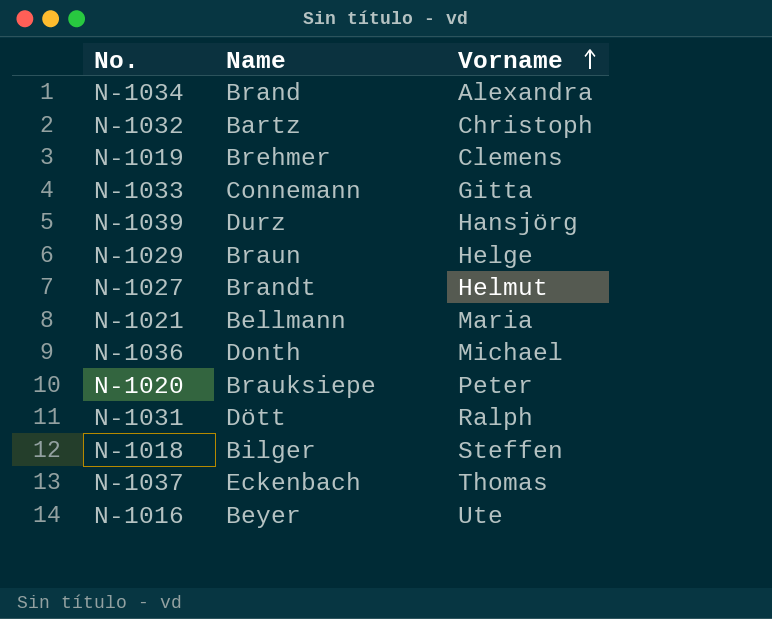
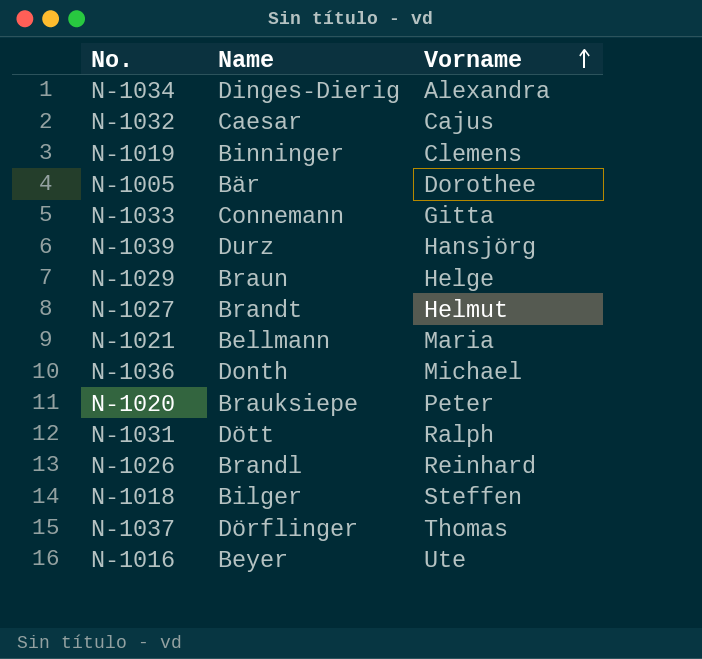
N-1034 | Name: Brand -> Dinges-Dierig
N-1032 | Name: Bartz -> Caesar
N-1032 | Vorname: Christoph -> Cajus
N-1019 | Name: Brehmer -> Binninger
row N-1005: none -> Bär | Dorothee
row N-1026: none -> Brandl | Reinhard
N-1037 | Name: Eckenbach -> Dörflinger

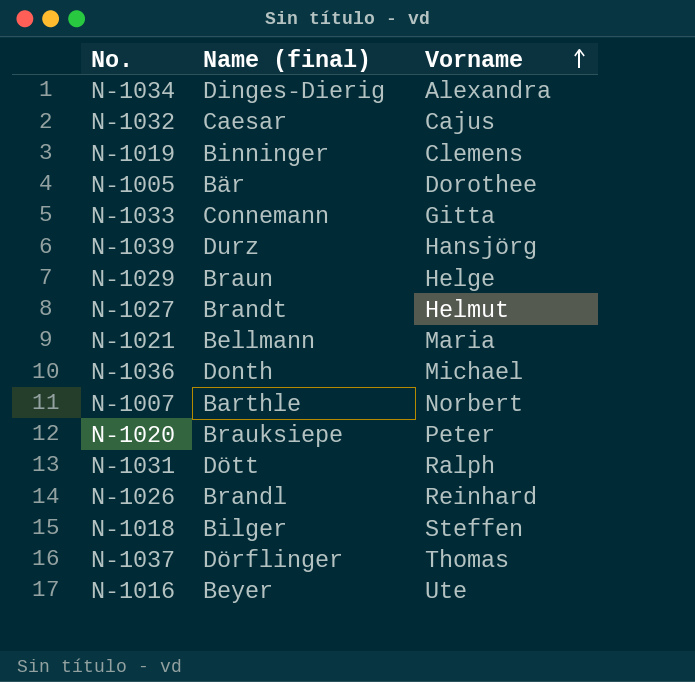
column name: Name -> Name (final)
row N-1007: none -> Barthle | Norbert

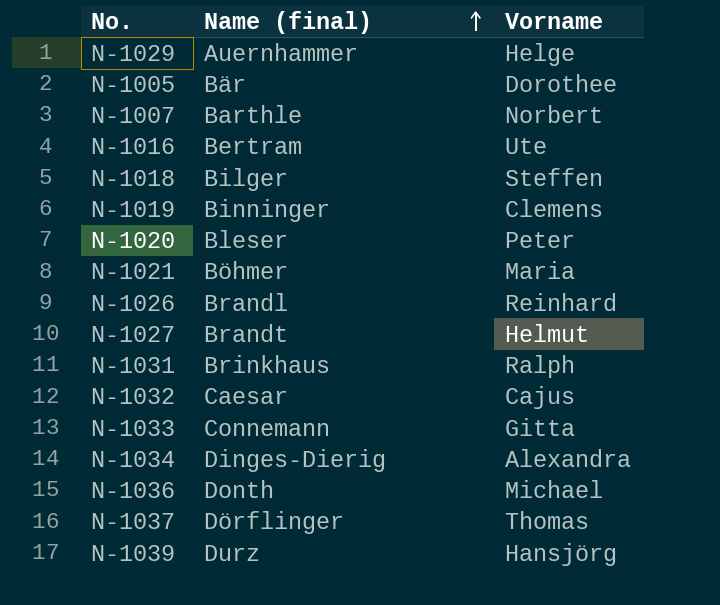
row order: Vorname ascending -> Name (final) ascending
N-1029 | Name (final): Braun -> Auernhammer
N-1016 | Name (final): Beyer -> Bertram
N-1020 | Name (final): Brauksiepe -> Bleser
N-1021 | Name (final): Bellmann -> Böhmer
N-1031 | Name (final): Dött -> Brinkhaus

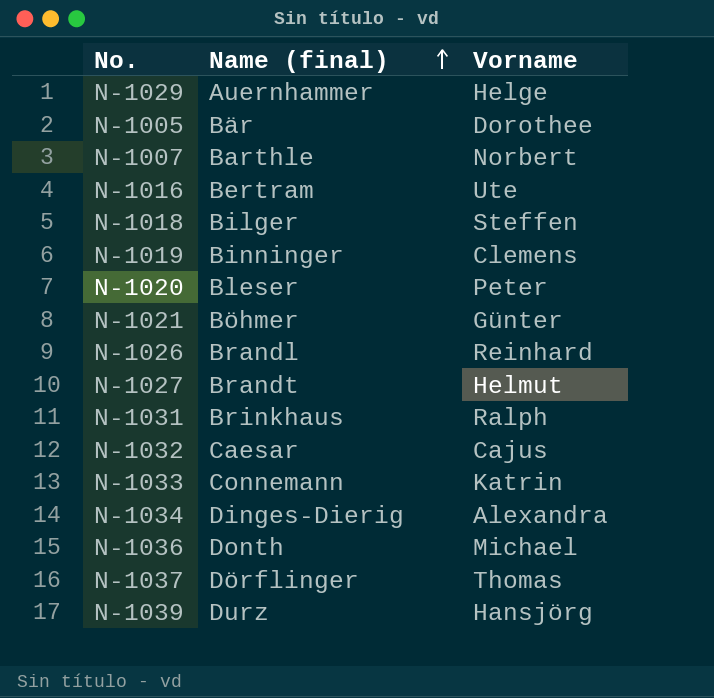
N-1021 | Vorname: Maria -> Günter
N-1033 | Vorname: Gitta -> Katrin

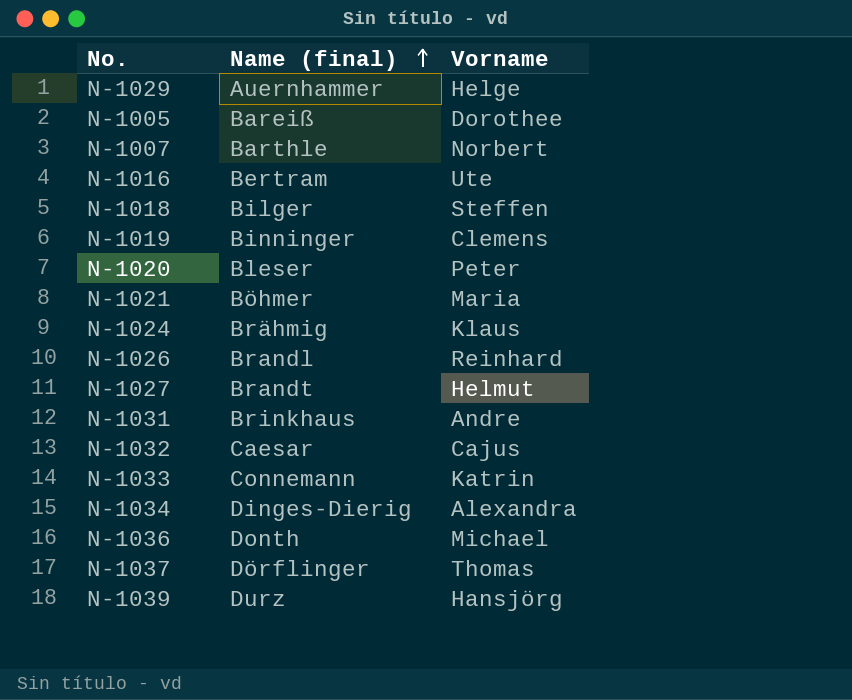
N-1005 | Name (final): Bär -> Bareiß
N-1021 | Vorname: Günter -> Maria
row N-1024: none -> Brähmig | Klaus
N-1031 | Vorname: Ralph -> Andre

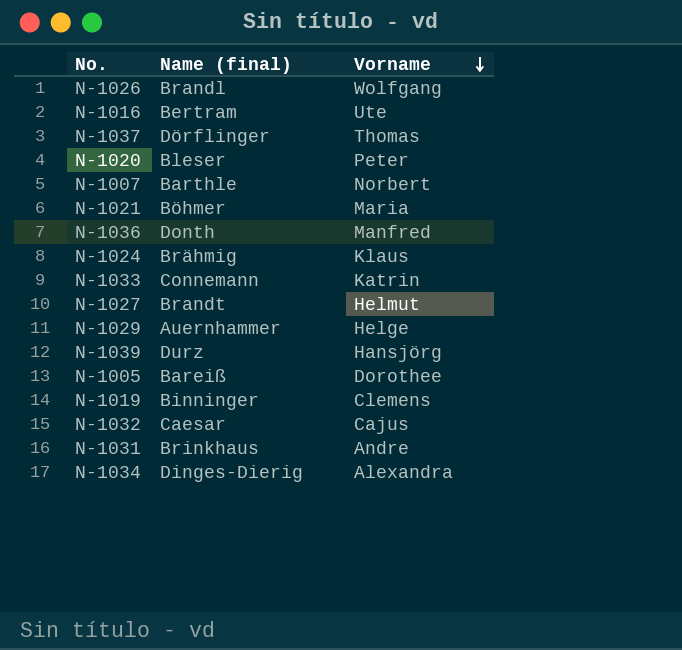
row order: Name (final) ascending -> Vorname descending
row N-1018: Bilger | Steffen -> none
N-1026 | Vorname: Reinhard -> Wolfgang
N-1036 | Vorname: Michael -> Manfred

